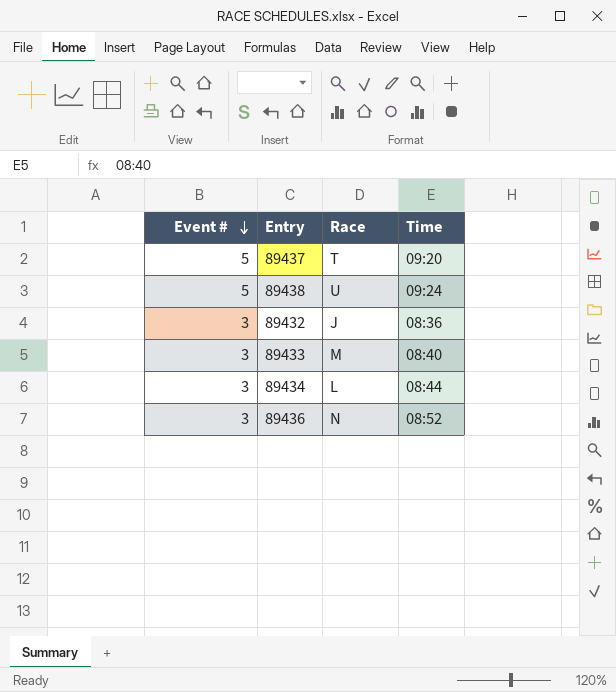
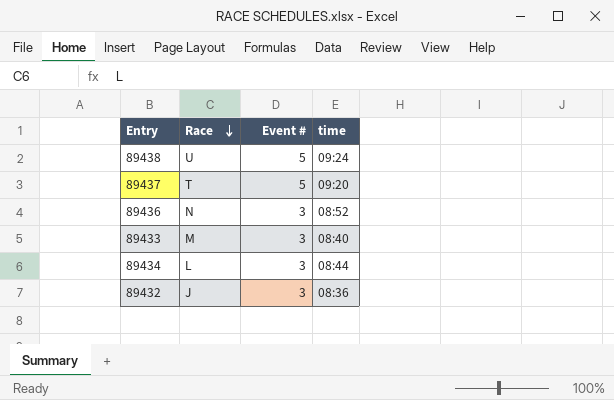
row order: Event # descending -> Race descending
column Event # | position: 1 -> 3
column name: Time -> time

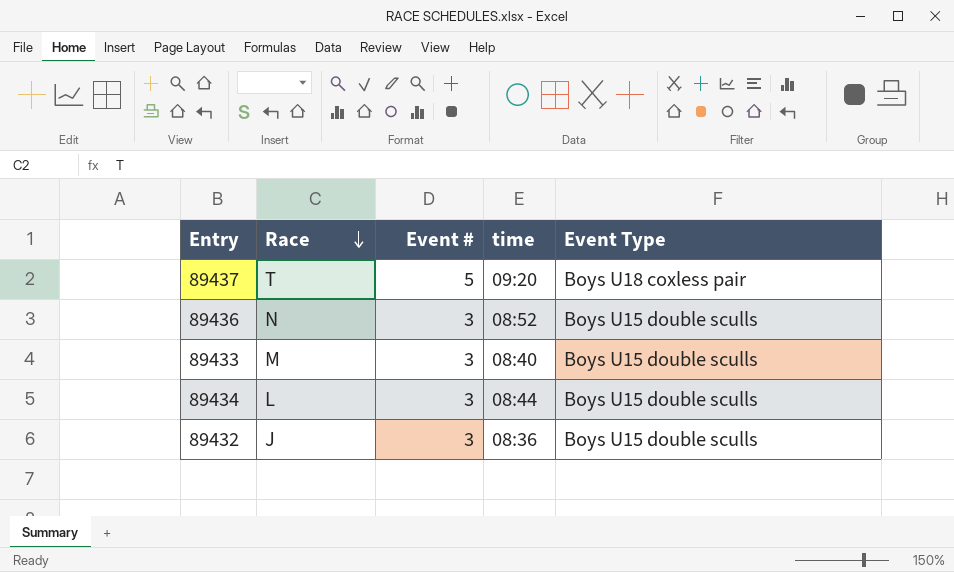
column Event Type | position: none -> 5
row 89438: U | 5 | 09:24 -> none

